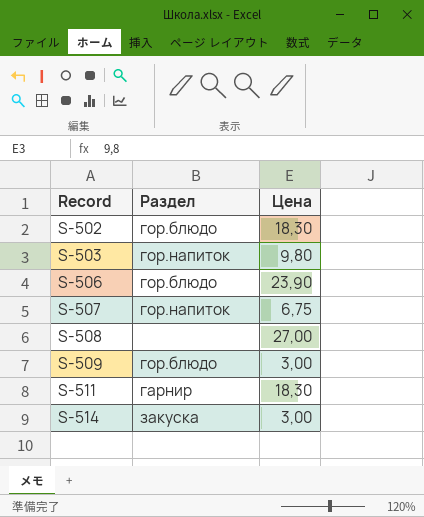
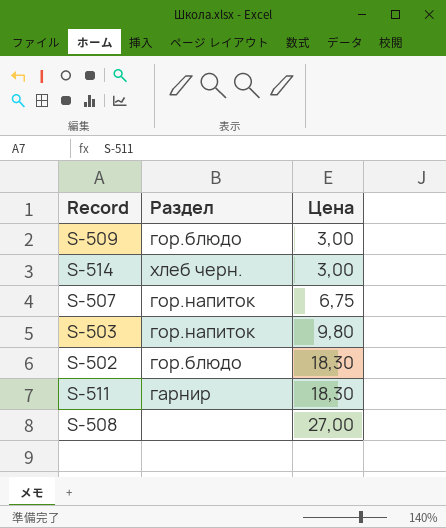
row order: Record ascending -> Цена ascending
row S-506: гор.блюдо | 23,90 -> none
S-514 | Раздел: закуска -> хлеб черн.

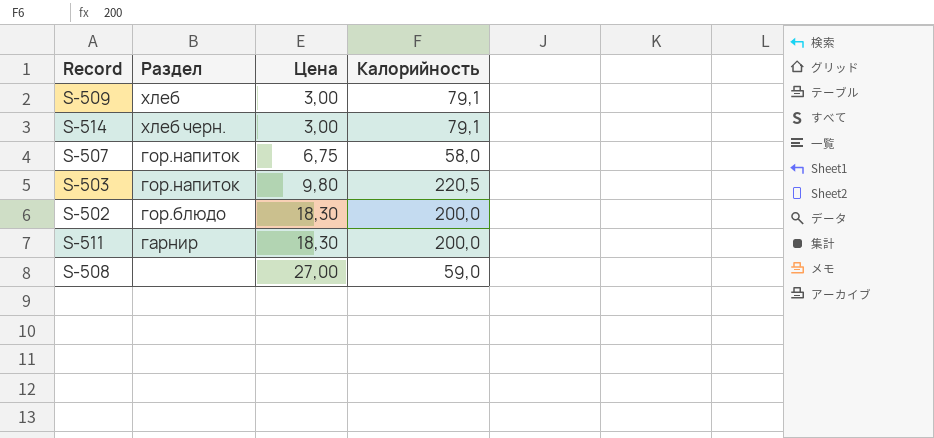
column Калорийность | position: none -> 4
S-509 | Раздел: гор.блюдо -> хлеб

